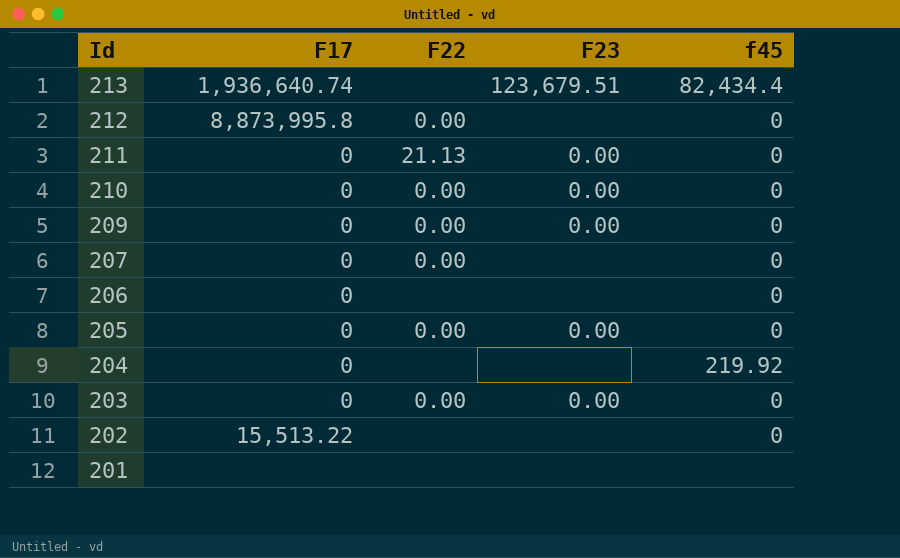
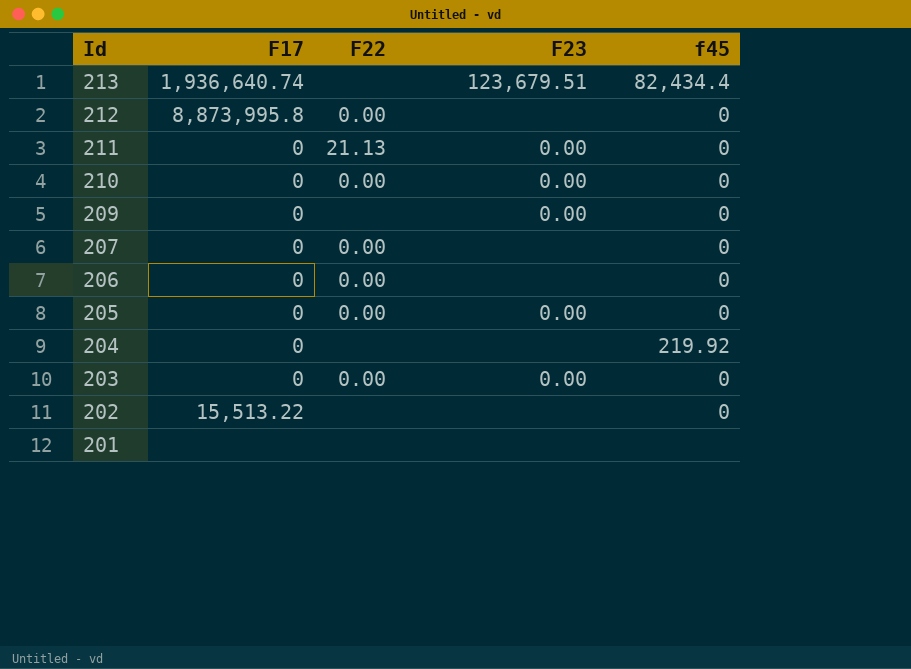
209 | F22: 0.00 -> none
206 | F22: none -> 0.00

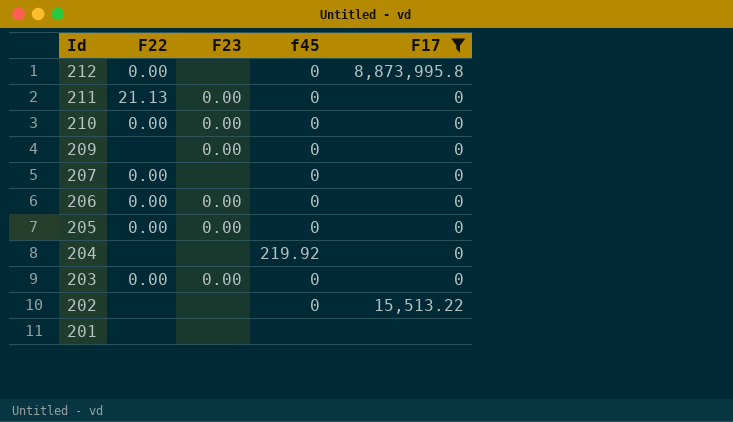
filter: none -> F17 != 1,936,640.74
column F17 | position: 2 -> 5
206 | F23: none -> 0.00

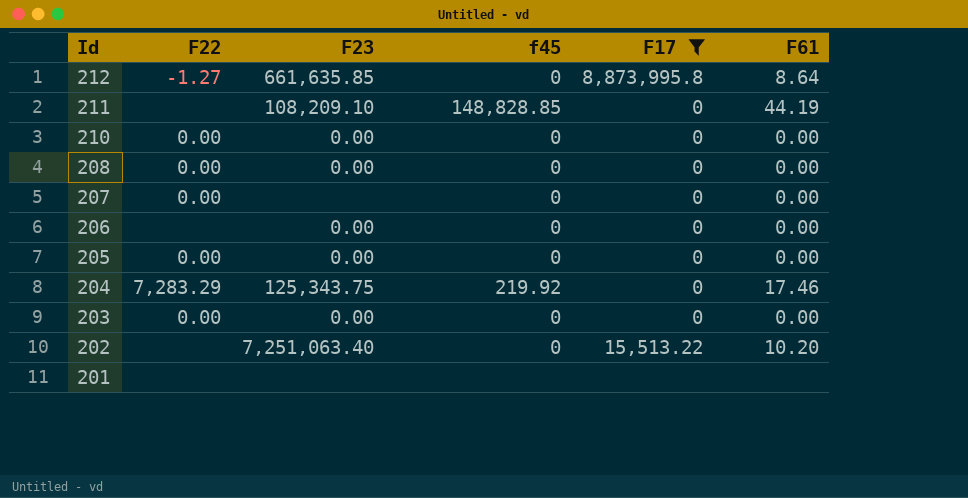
column F61 | position: none -> 6
row 209: none | 0.00 | 0 | 0 -> none
212 | F22: 0.00 -> -1.27
212 | F23: none -> 661,635.85
211 | F22: 21.13 -> none
211 | F23: 0.00 -> 108,209.10
211 | f45: 0 -> 148,828.85
row 208: none -> 0.00 | 0.00 | 0 | 0 | 0.00
206 | F22: 0.00 -> none
204 | F22: none -> 7,283.29
204 | F23: none -> 125,343.75
202 | F23: none -> 7,251,063.40

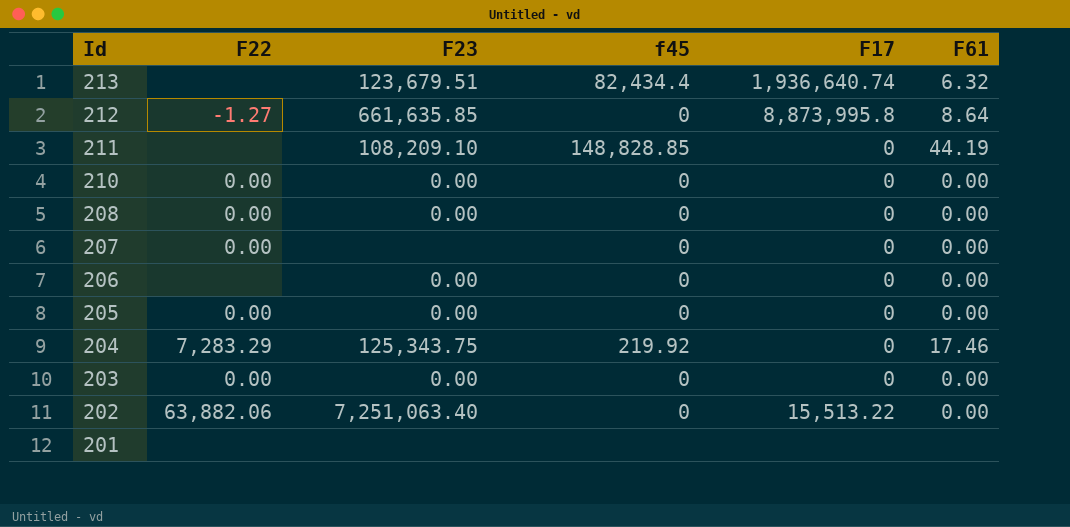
filter: F17 != 1,936,640.74 -> none
202 | F22: none -> 63,882.06
202 | F61: 10.20 -> 0.00

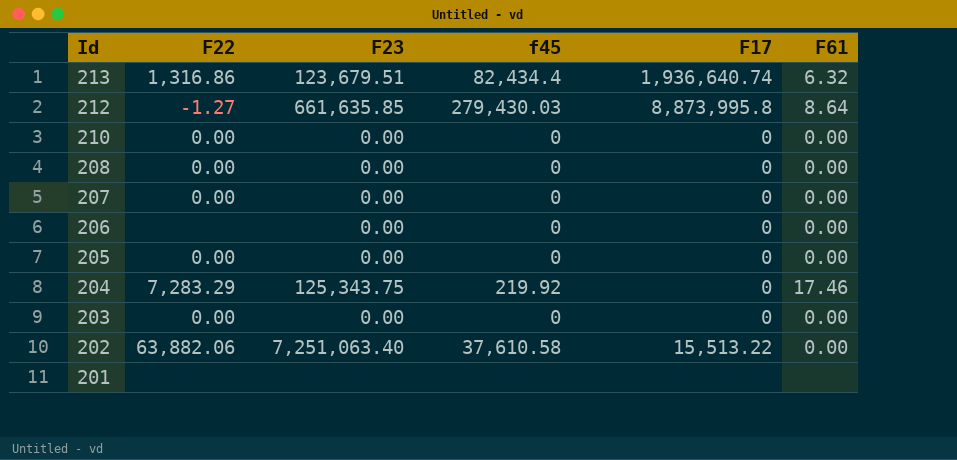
row 211: none | 108,209.10 | 148,828.85 | 0 | 44.19 -> none
213 | F22: none -> 1,316.86
212 | f45: 0 -> 279,430.03
207 | F23: none -> 0.00
202 | f45: 0 -> 37,610.58

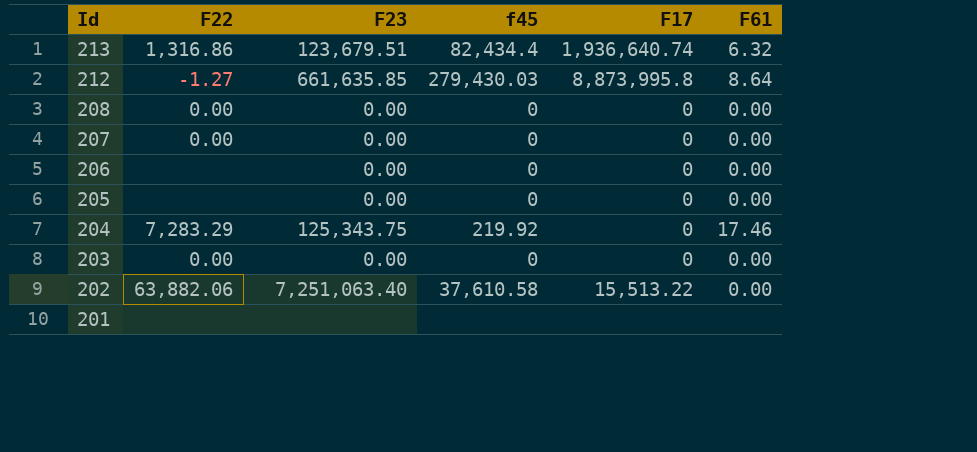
row 210: 0.00 | 0.00 | 0 | 0 | 0.00 -> none
205 | F22: 0.00 -> none

